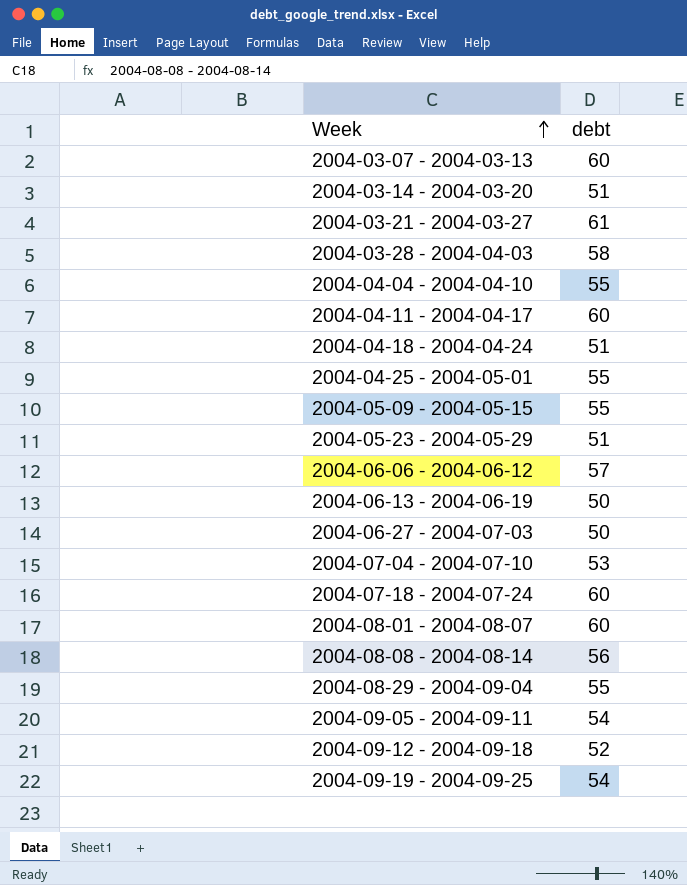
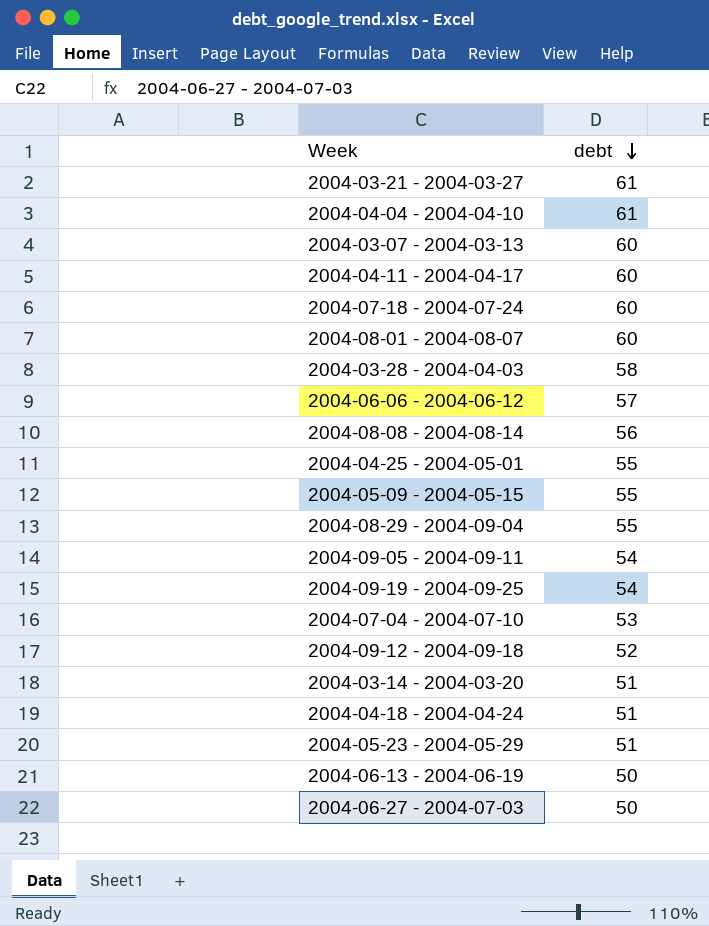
row order: Week ascending -> debt descending
2004-04-04 - 2004-04-10 | debt: 55 -> 61

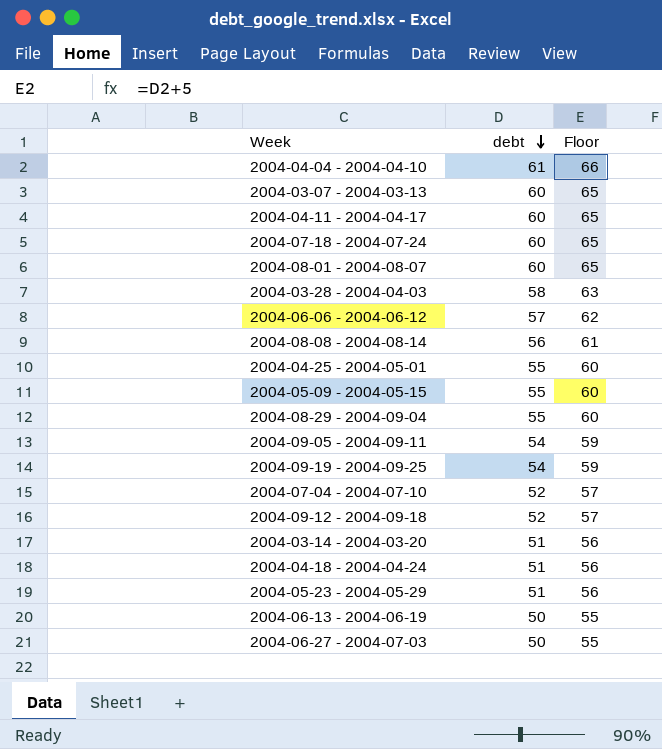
column Floor | formula: none -> [debt] + 5
row 2004-03-21 - 2004-03-27: 61 -> none
2004-07-04 - 2004-07-10 | debt: 53 -> 52

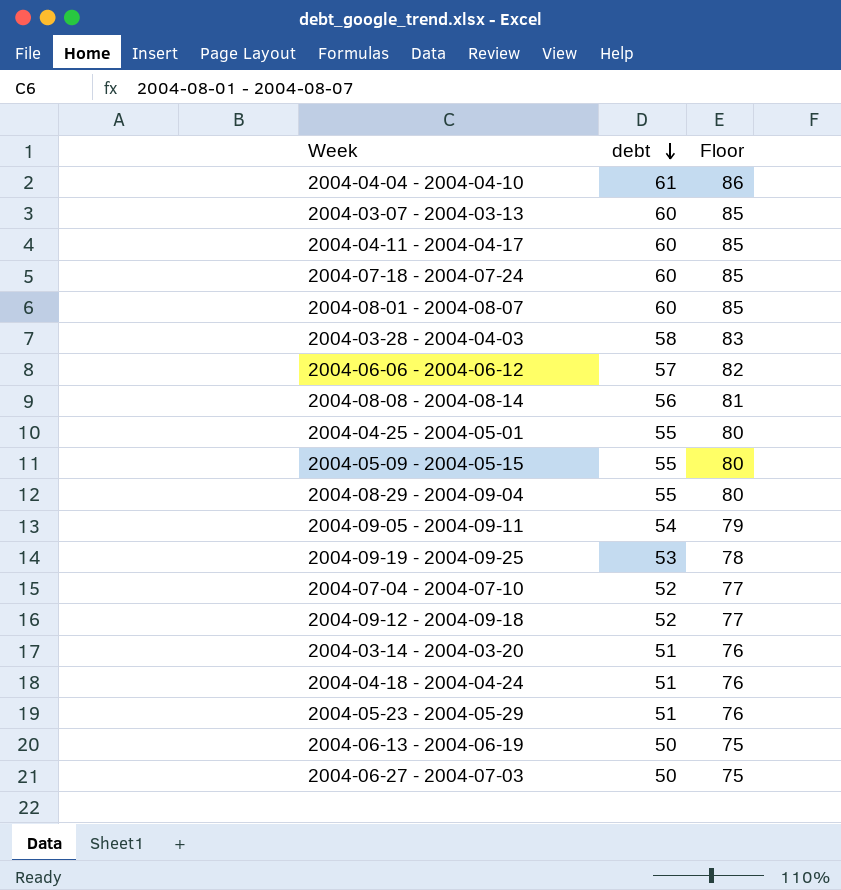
column Floor | formula: [debt] + 5 -> [debt] + 25
2004-09-19 - 2004-09-25 | debt: 54 -> 53

